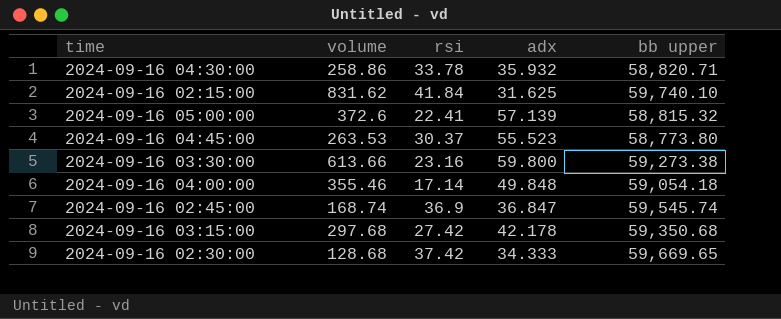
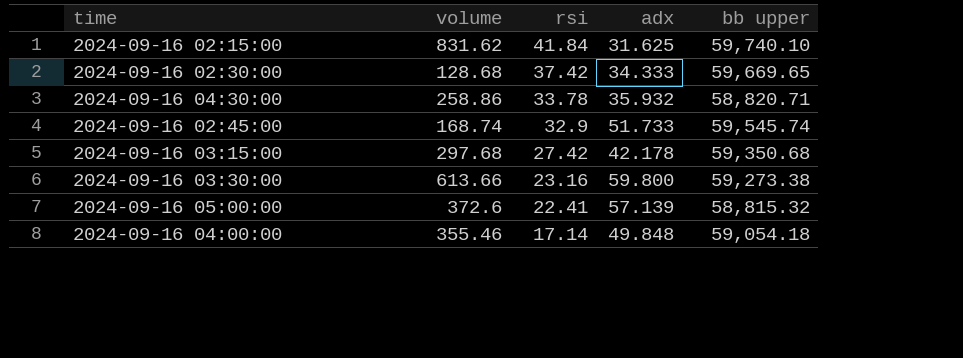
row order: none -> rsi descending
row 2024-09-16 04:45:00: 263.53 | 30.37 | 55.523 | 58,773.80 -> none
2024-09-16 02:45:00 | rsi: 36.9 -> 32.9
2024-09-16 02:45:00 | adx: 36.847 -> 51.733

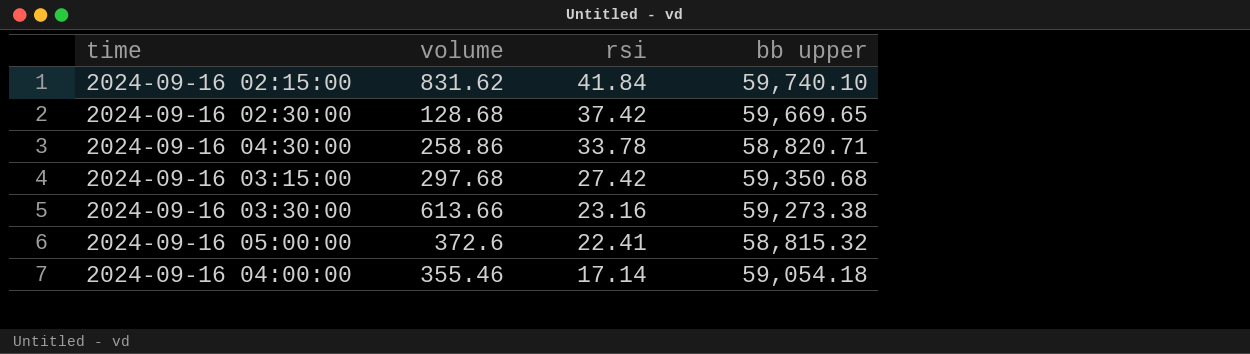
column adx | position: 4 -> none
row 2024-09-16 02:45:00: 168.74 | 32.9 | 51.733 | 59,545.74 -> none

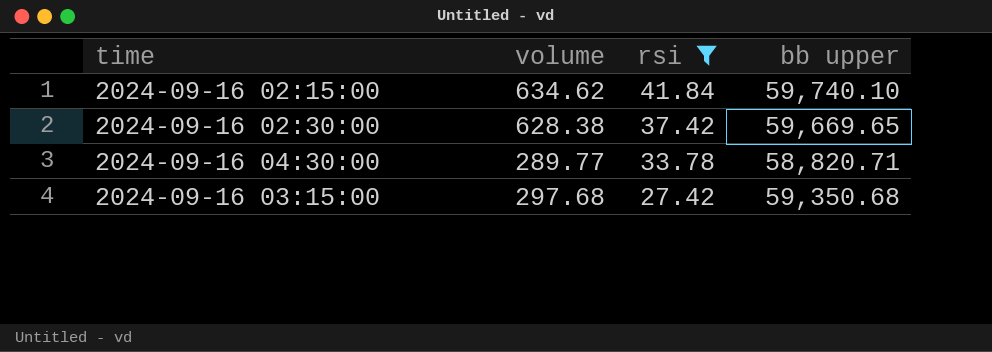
filter: none -> rsi >= 27.42
2024-09-16 02:15:00 | volume: 831.62 -> 634.62
2024-09-16 02:30:00 | volume: 128.68 -> 628.38
2024-09-16 04:30:00 | volume: 258.86 -> 289.77

